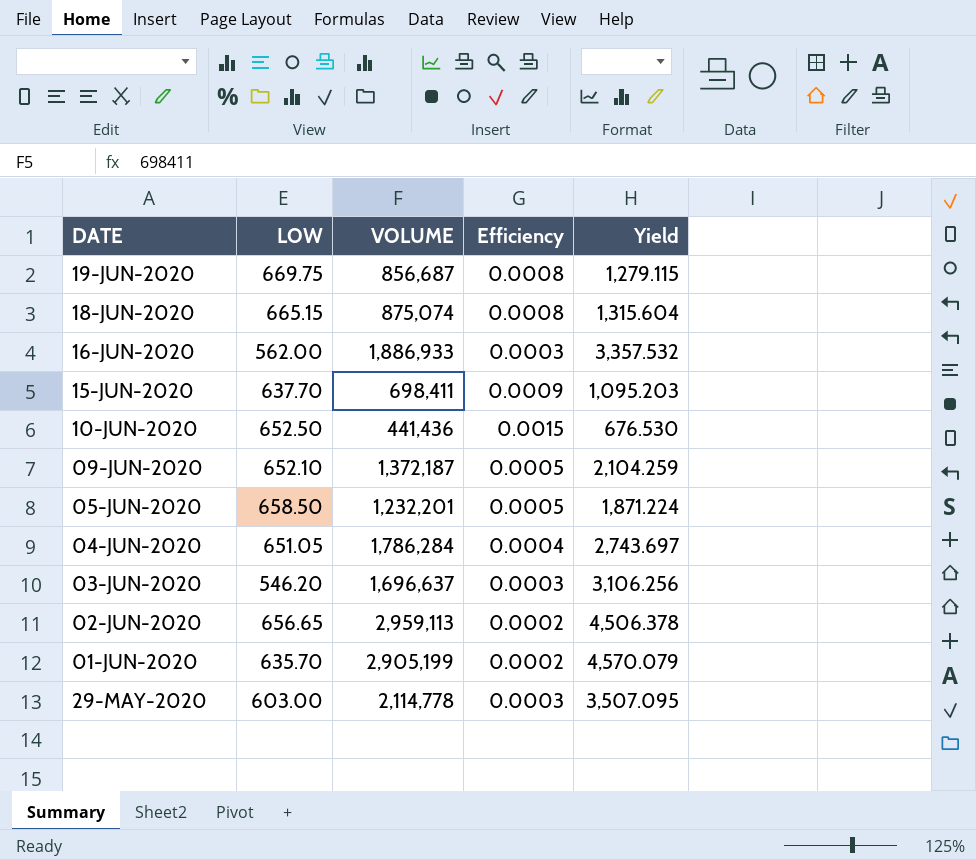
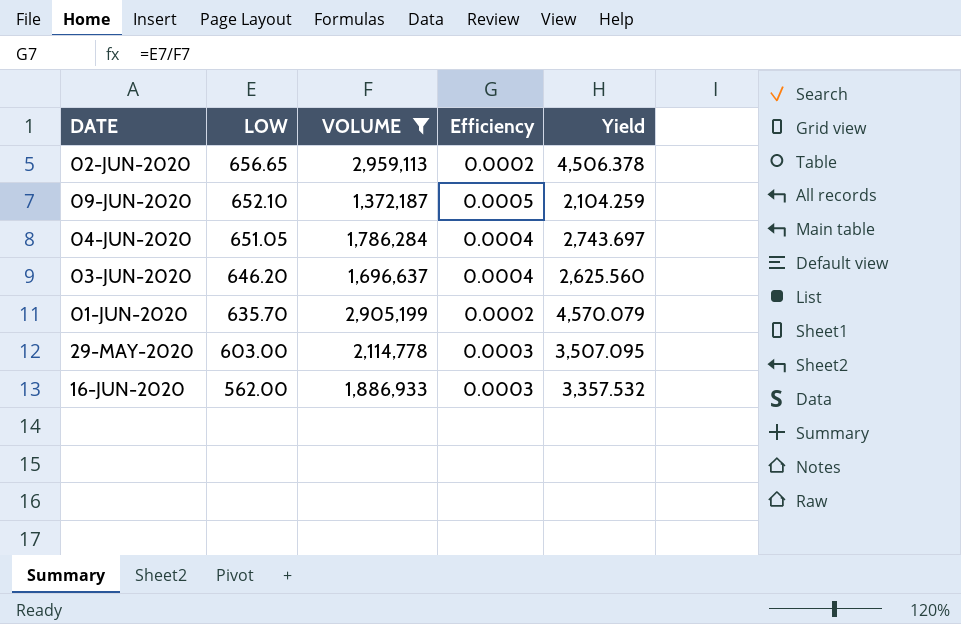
filter: none -> VOLUME >= 1,372,187
row order: DATE descending -> LOW descending
03-JUN-2020 | LOW: 546.20 -> 646.20
03-JUN-2020 | Efficiency: 0.0003 -> 0.0004
03-JUN-2020 | Yield: 3,106.256 -> 2,625.560

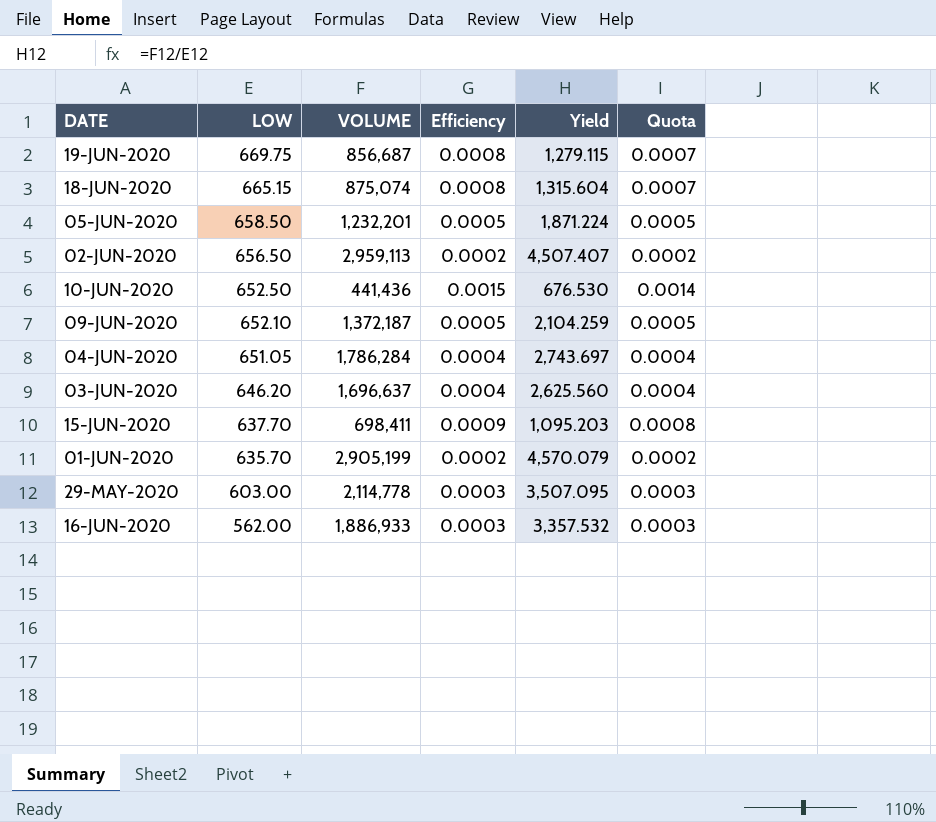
filter: VOLUME >= 1,372,187 -> none
column Quota | formula: none -> [Efficiency] * 0.9
02-JUN-2020 | LOW: 656.65 -> 656.50
02-JUN-2020 | Yield: 4,506.378 -> 4,507.407

